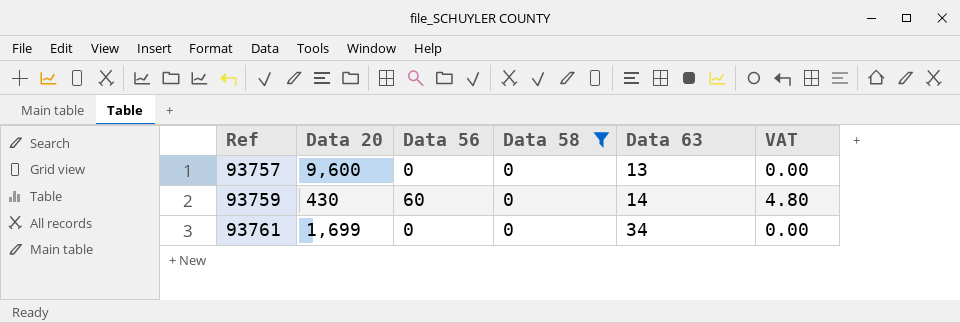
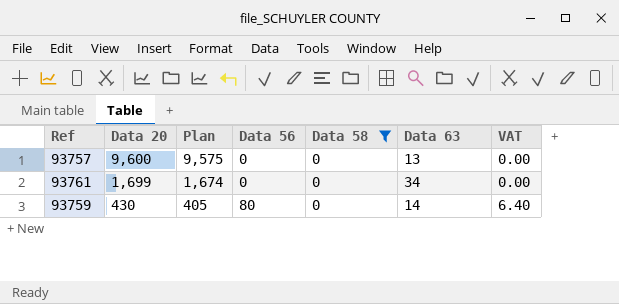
row order: Ref ascending -> Data 20 descending
column Plan | formula: none -> [Data 20] - 25
93759 | Data 56: 60 -> 80
93759 | VAT: 4.80 -> 6.40

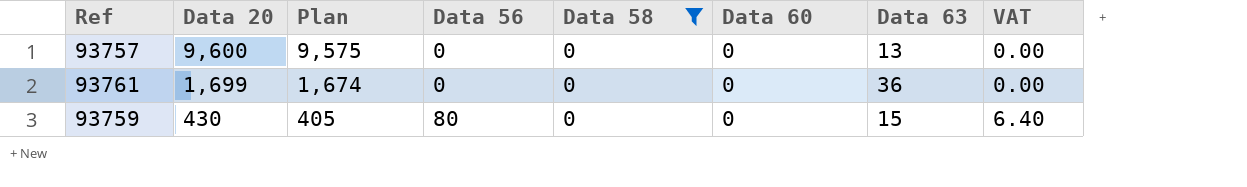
column Data 60 | position: none -> 6
93761 | Data 63: 34 -> 36
93759 | Data 63: 14 -> 15

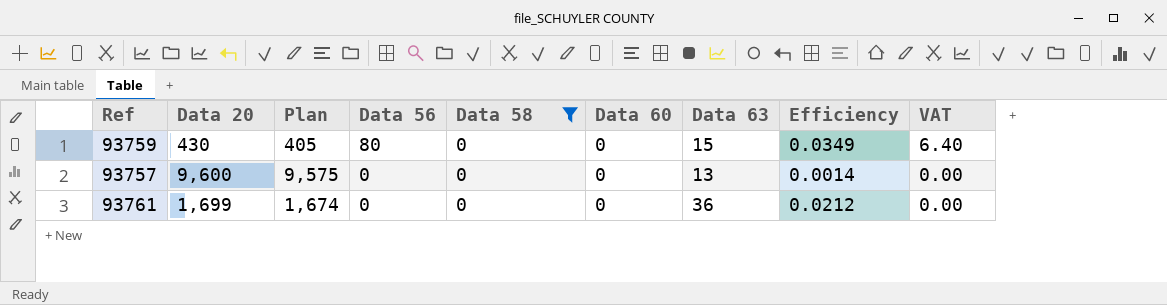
row order: Data 20 descending -> Data 56 descending
column Efficiency | formula: none -> [Data 63] / [Data 20]

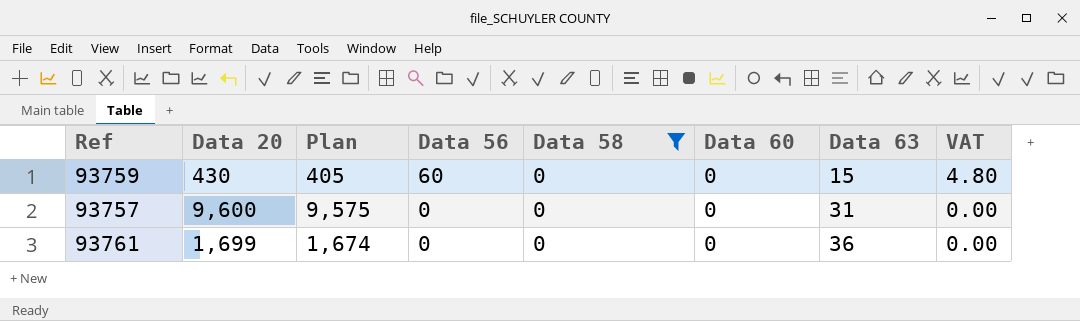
column Efficiency | formula: [Data 63] / [Data 20] -> none
93759 | Data 56: 80 -> 60
93759 | VAT: 6.40 -> 4.80
93757 | Data 63: 13 -> 31

